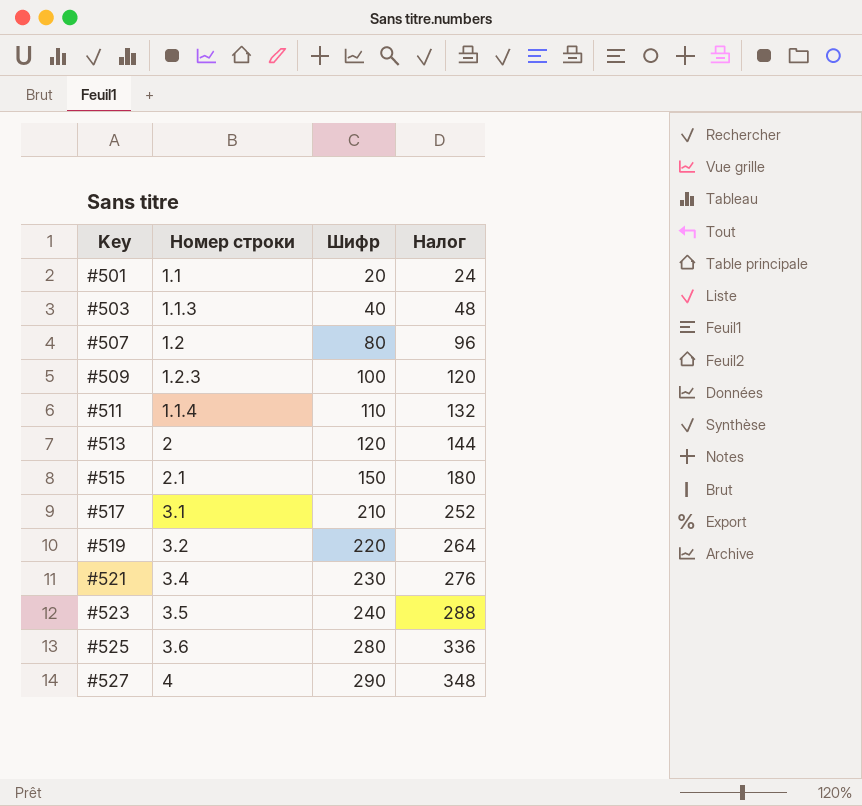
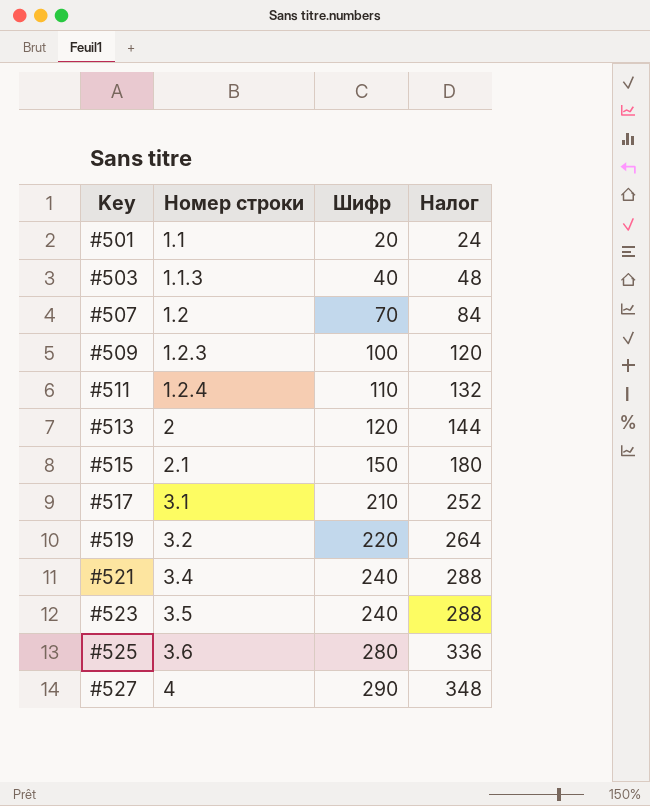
#507 | Шифр: 80 -> 70
#507 | Налог: 96 -> 84
#511 | Номер строки: 1.1.4 -> 1.2.4
#521 | Шифр: 230 -> 240
#521 | Налог: 276 -> 288

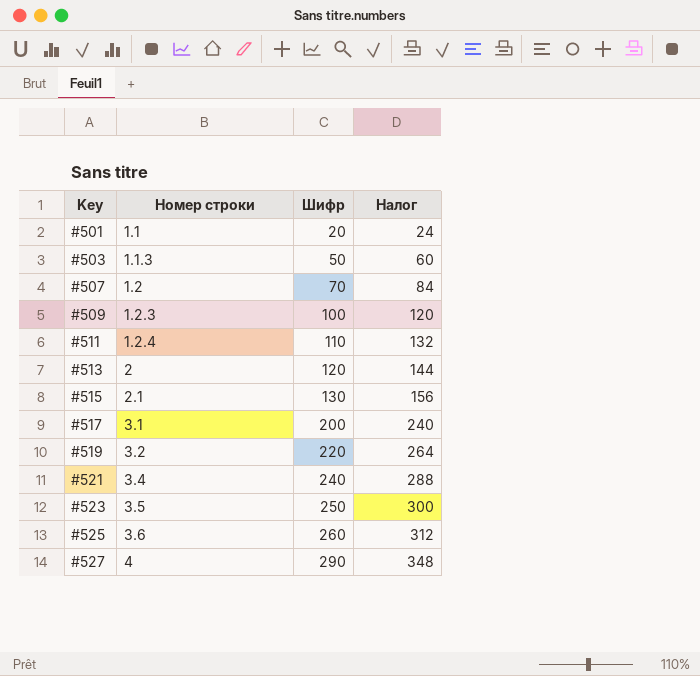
#503 | Шифр: 40 -> 50
#503 | Налог: 48 -> 60
#515 | Шифр: 150 -> 130
#515 | Налог: 180 -> 156
#517 | Шифр: 210 -> 200
#517 | Налог: 252 -> 240
#523 | Шифр: 240 -> 250
#523 | Налог: 288 -> 300
#525 | Шифр: 280 -> 260
#525 | Налог: 336 -> 312

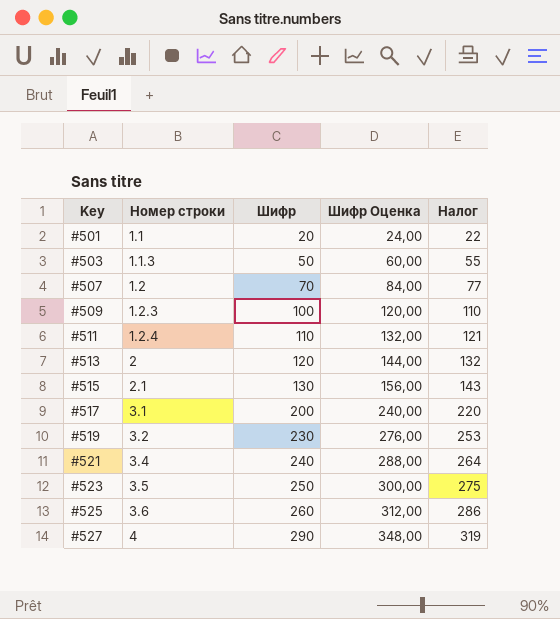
column Шифр Оценка | formula: none -> [Шифр] * 1,2
column Налог | formula: [Шифр] * 1,2 -> [Шифр] * 1,1
#519 | Шифр: 220 -> 230

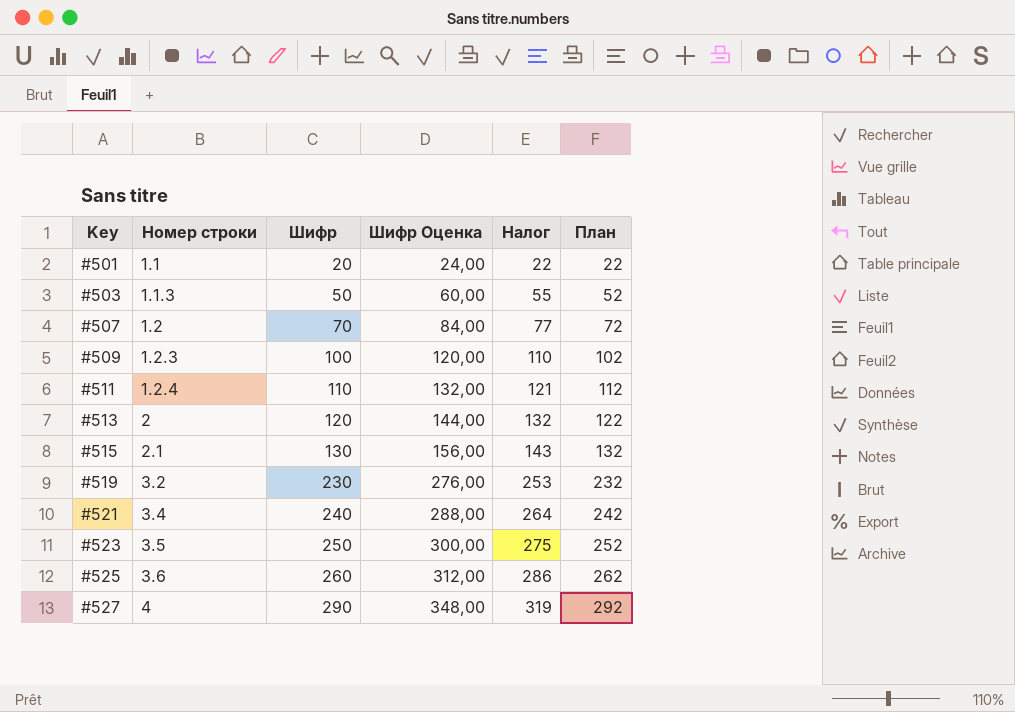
column План | formula: none -> [Шифр] + 2
row #517: 3.1 | 200 | 240,00 | 220 -> none

